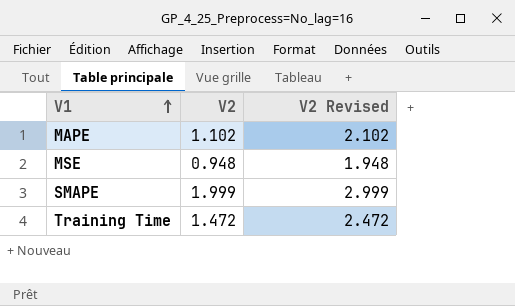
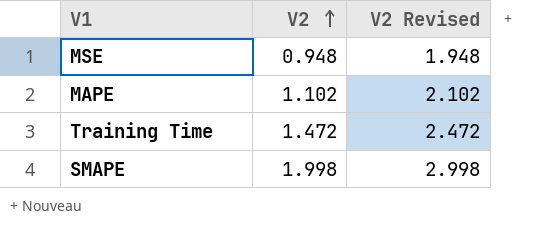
row order: V1 ascending -> V2 ascending
SMAPE | V2: 1.999 -> 1.998
SMAPE | V2 Revised: 2.999 -> 2.998

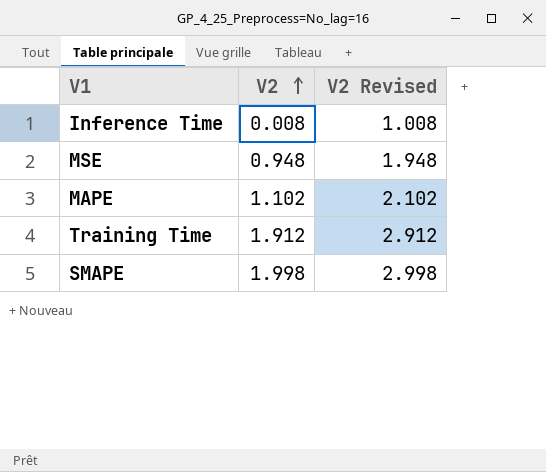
row Inference Time: none -> 0.008 | 1.008
Training Time | V2: 1.472 -> 1.912
Training Time | V2 Revised: 2.472 -> 2.912

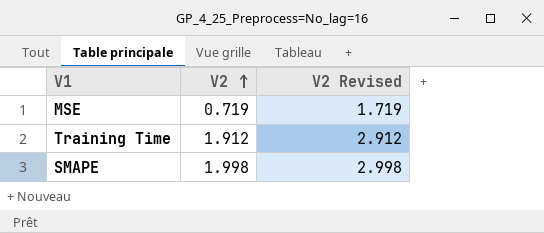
row Inference Time: 0.008 | 1.008 -> none
row MAPE: 1.102 | 2.102 -> none
MSE | V2: 0.948 -> 0.719
MSE | V2 Revised: 1.948 -> 1.719

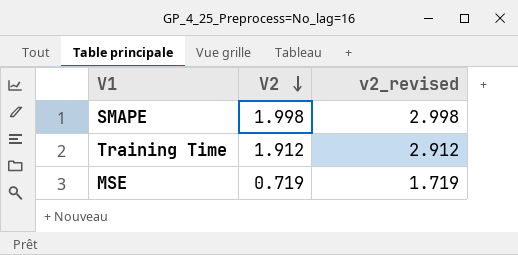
row order: V2 ascending -> V2 descending
column name: V2 Revised -> v2_revised

